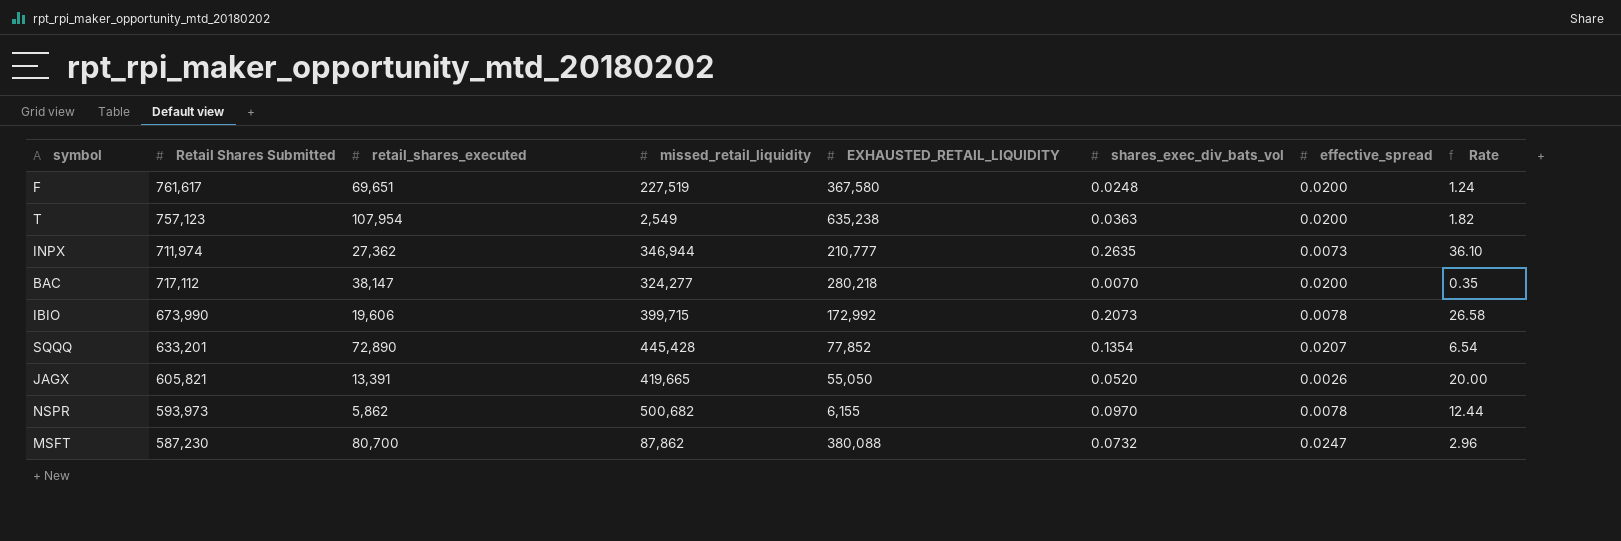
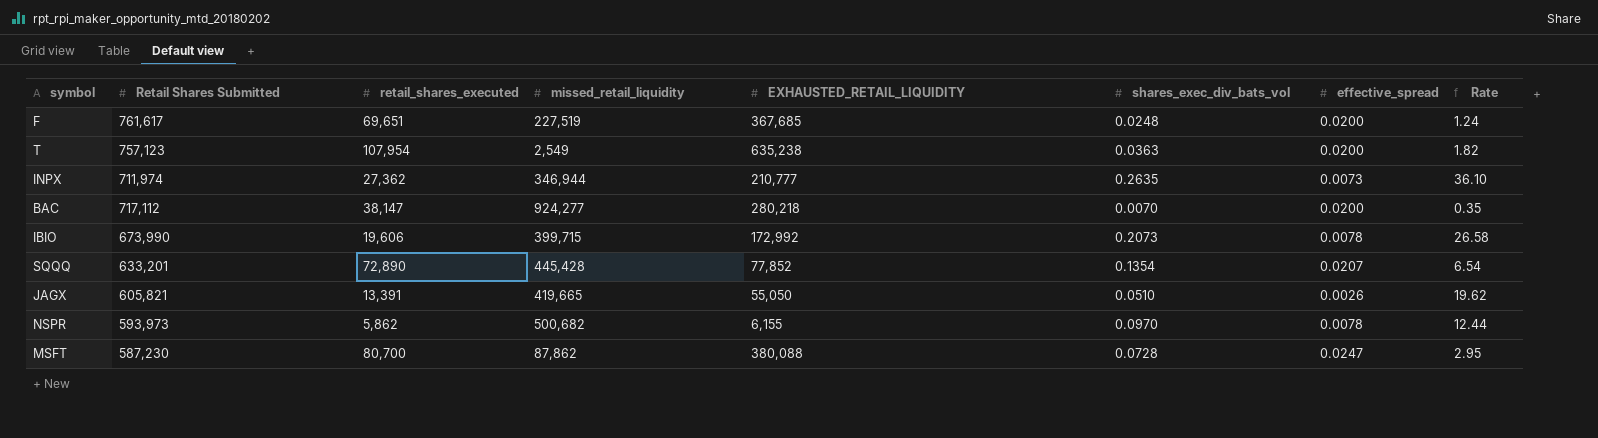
F | EXHAUSTED_RETAIL_LIQUIDITY: 367,580 -> 367,685
BAC | missed_retail_liquidity: 324,277 -> 924,277
JAGX | shares_exec_div_bats_vol: 0.0520 -> 0.0510
JAGX | Rate: 20.00 -> 19.62
MSFT | shares_exec_div_bats_vol: 0.0732 -> 0.0728
MSFT | Rate: 2.96 -> 2.95

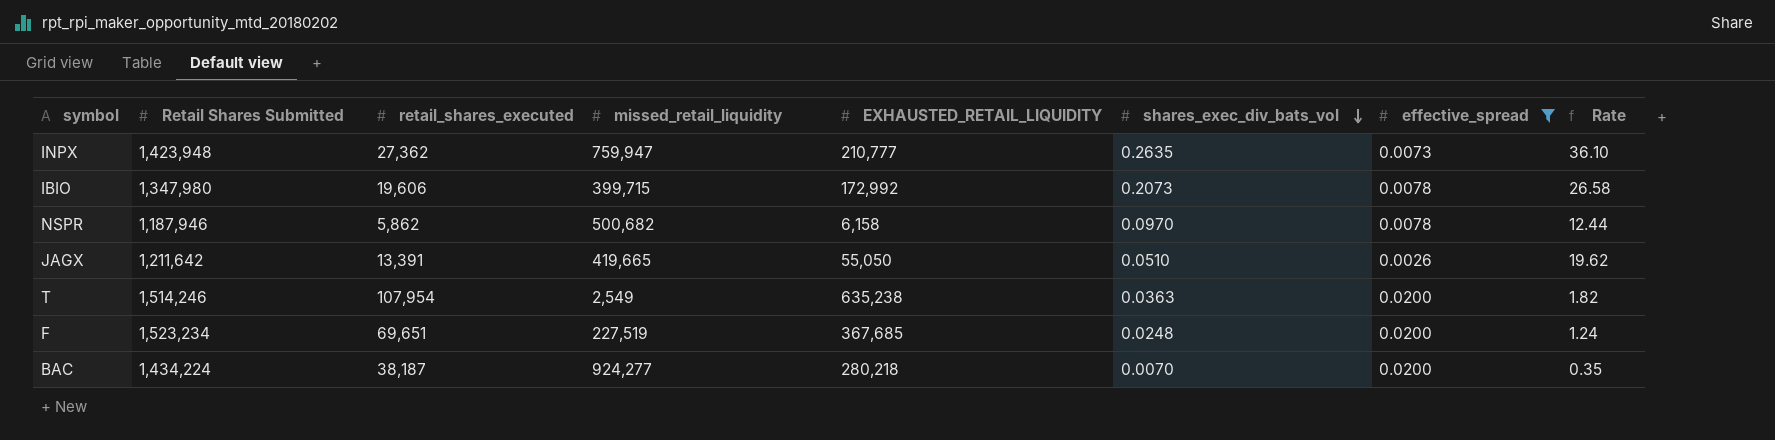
filter: none -> effective_spread <= 0.0200
row order: none -> shares_exec_div_bats_vol descending
INPX | Retail Shares Submitted: 711,974 -> 1,423,948
INPX | missed_retail_liquidity: 346,944 -> 759,947
IBIO | Retail Shares Submitted: 673,990 -> 1,347,980
NSPR | Retail Shares Submitted: 593,973 -> 1,187,946
NSPR | EXHAUSTED_RETAIL_LIQUIDITY: 6,155 -> 6,158
JAGX | Retail Shares Submitted: 605,821 -> 1,211,642
T | Retail Shares Submitted: 757,123 -> 1,514,246
F | Retail Shares Submitted: 761,617 -> 1,523,234
BAC | Retail Shares Submitted: 717,112 -> 1,434,224
BAC | retail_shares_executed: 38,147 -> 38,187

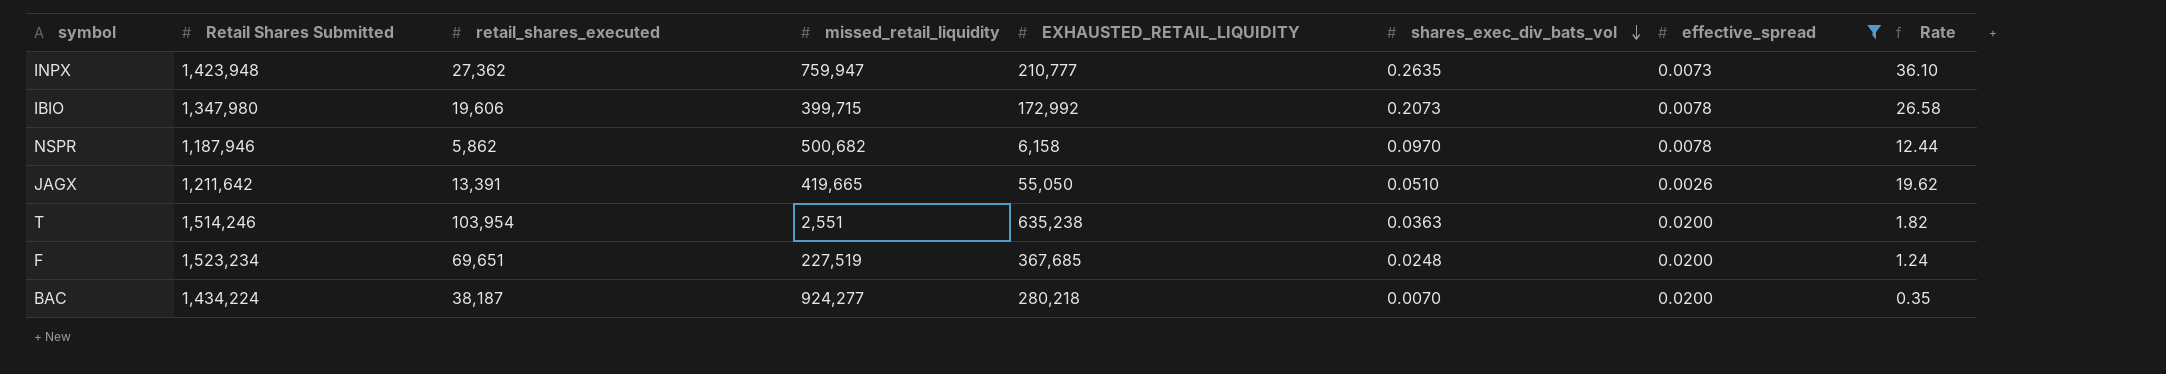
T | retail_shares_executed: 107,954 -> 103,954
T | missed_retail_liquidity: 2,549 -> 2,551

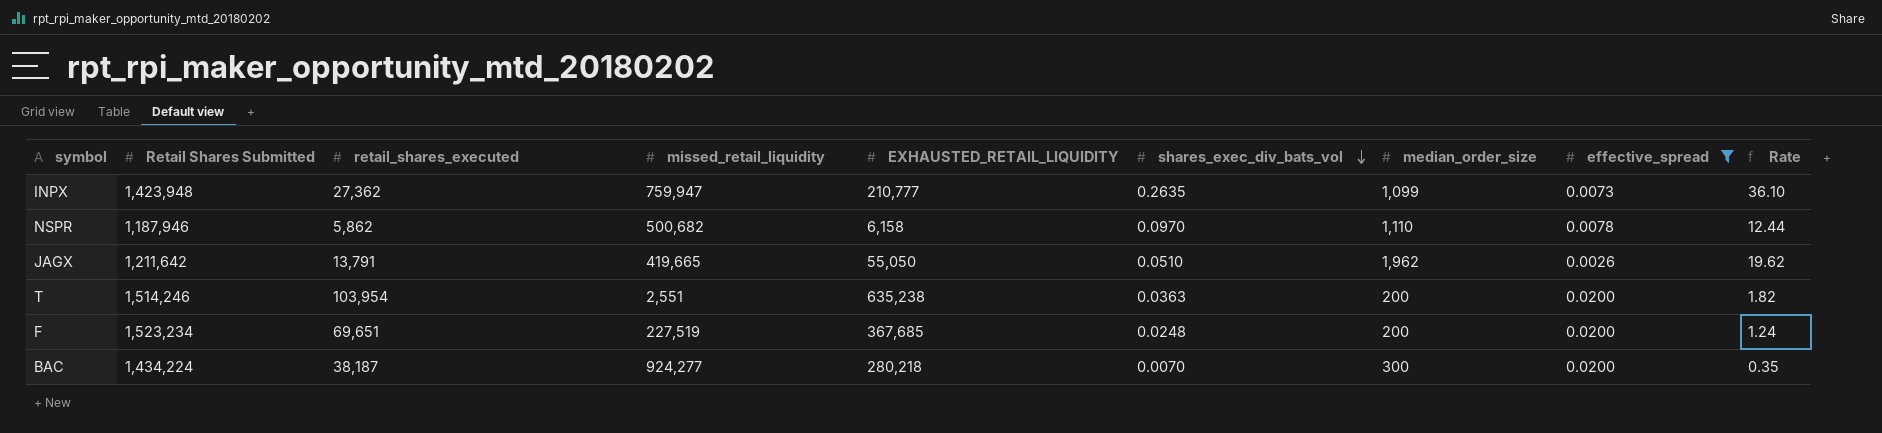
column median_order_size | position: none -> 7
row IBIO: 1,347,980 | 19,606 | 399,715 | 172,992 | 0.2073 | 0.0078 | 26.58 -> none
JAGX | retail_shares_executed: 13,391 -> 13,791

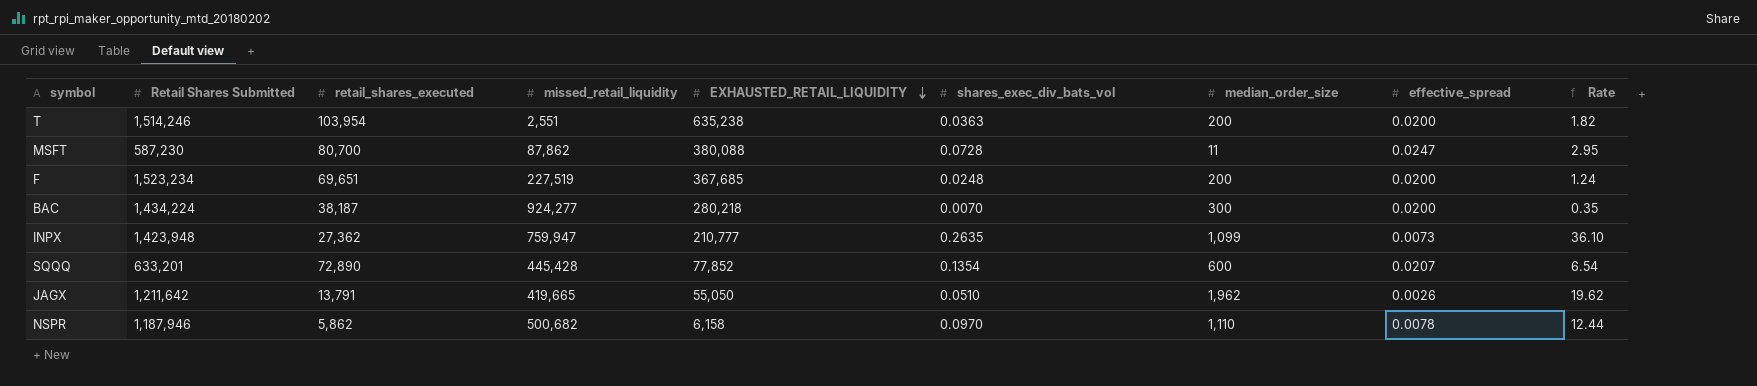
filter: effective_spread <= 0.0200 -> none
row order: shares_exec_div_bats_vol descending -> EXHAUSTED_RETAIL_LIQUIDITY descending

